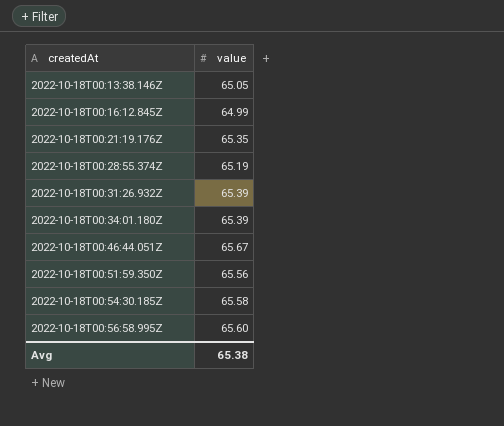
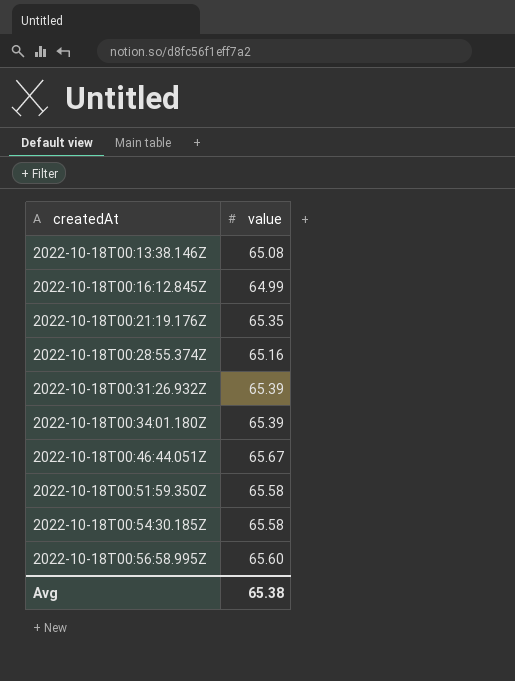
2022-10-18T00:13:38.146Z | value: 65.05 -> 65.08
2022-10-18T00:28:55.374Z | value: 65.19 -> 65.16
2022-10-18T00:51:59.350Z | value: 65.56 -> 65.58

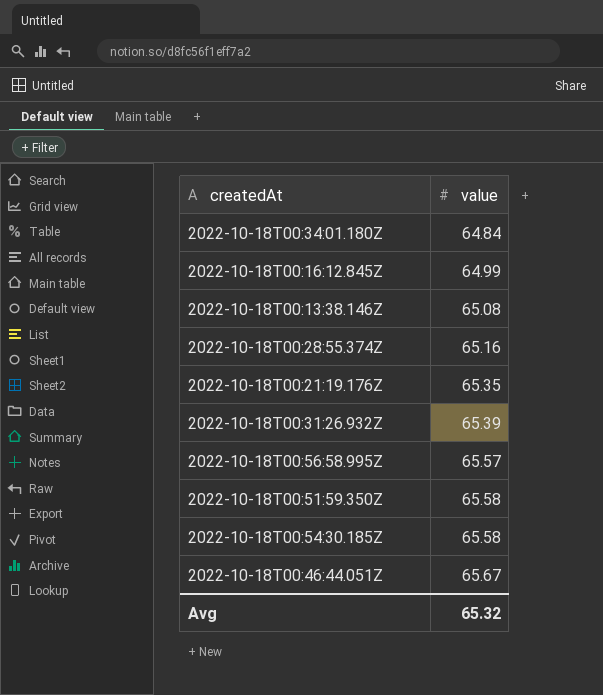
row order: createdAt ascending -> value ascending
2022-10-18T00:34:01.180Z | value: 65.39 -> 64.84
2022-10-18T00:56:58.995Z | value: 65.60 -> 65.57
Avg | value: 65.38 -> 65.32

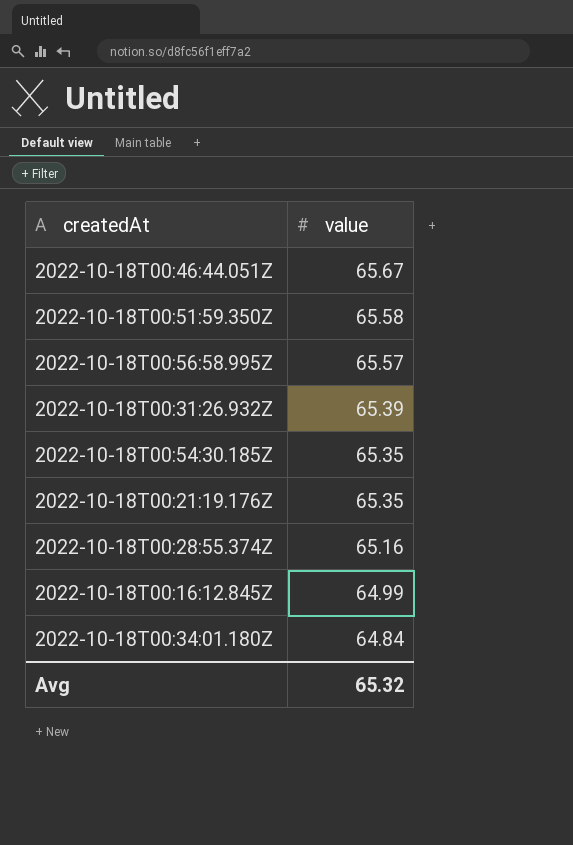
row order: value ascending -> value descending
row 2022-10-18T00:13:38.146Z: 65.08 -> none
2022-10-18T00:54:30.185Z | value: 65.58 -> 65.35

